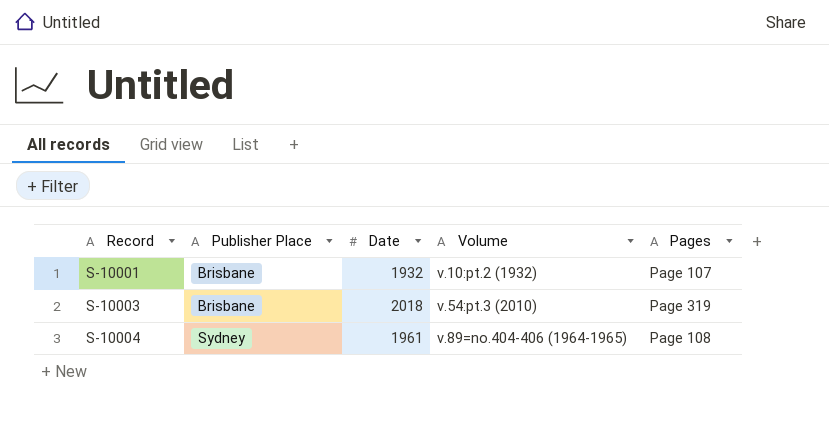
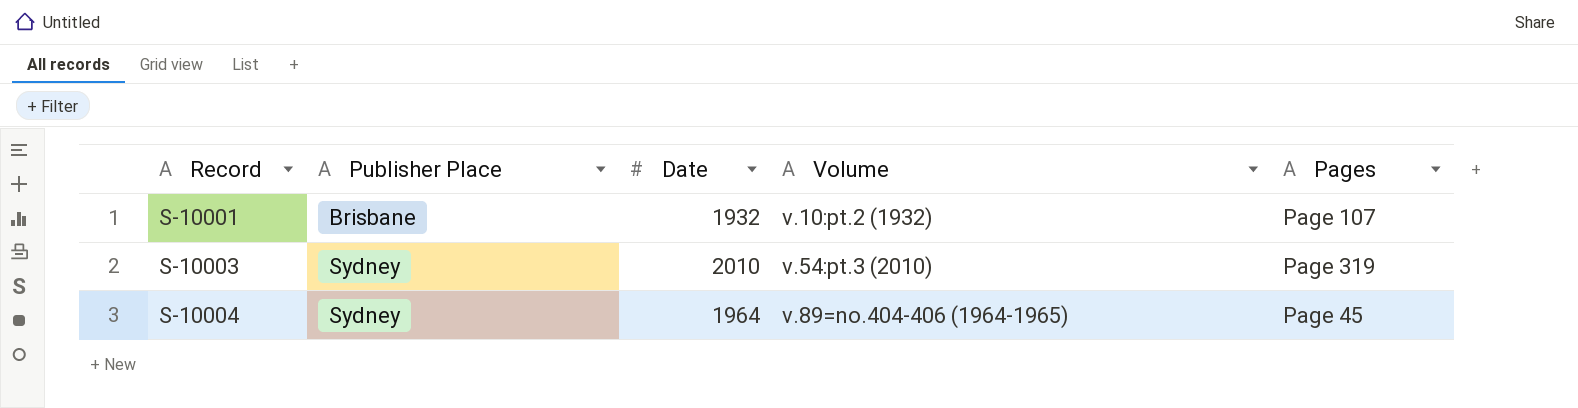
S-10003 | Publisher Place: Brisbane -> Sydney
S-10003 | Date: 2018 -> 2010
S-10004 | Date: 1961 -> 1964
S-10004 | Pages: Page 108 -> Page 45

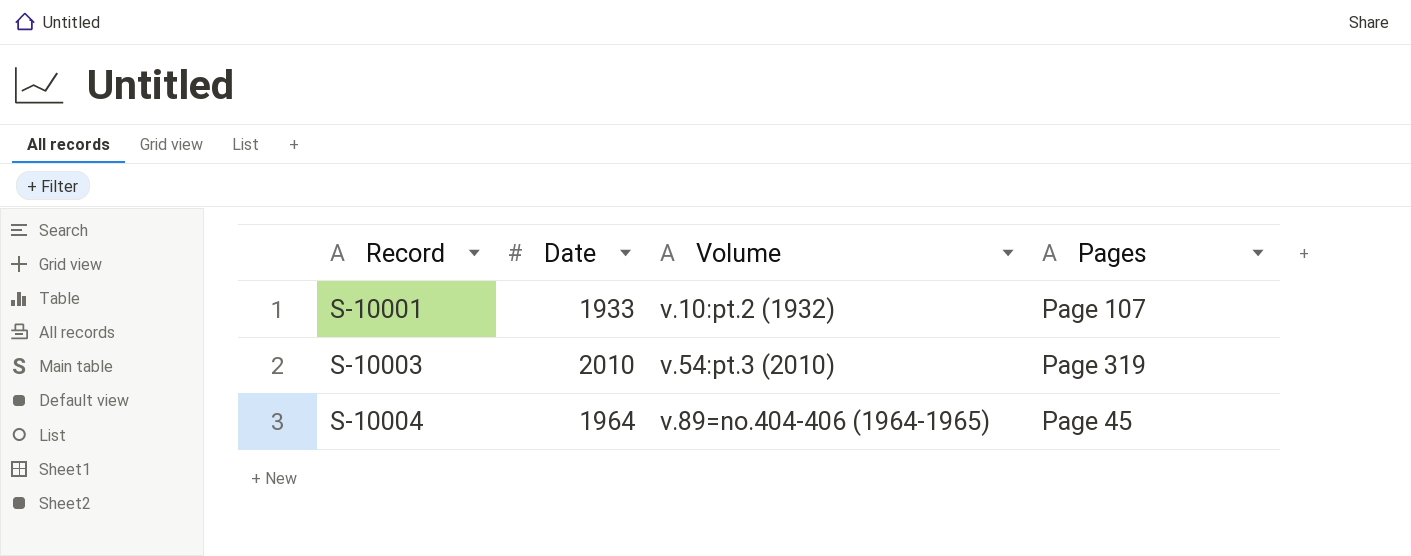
column Publisher Place | position: 2 -> none
S-10001 | Date: 1932 -> 1933

